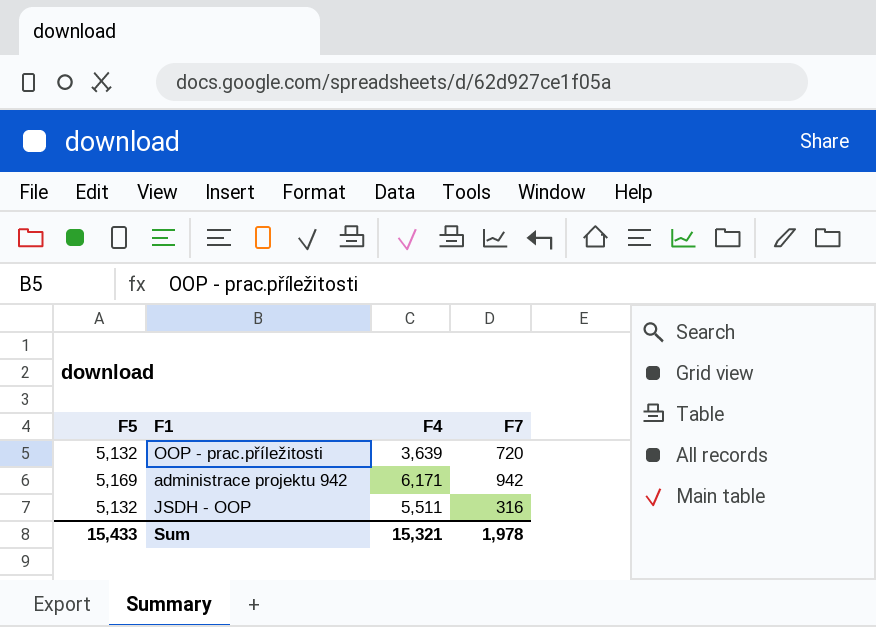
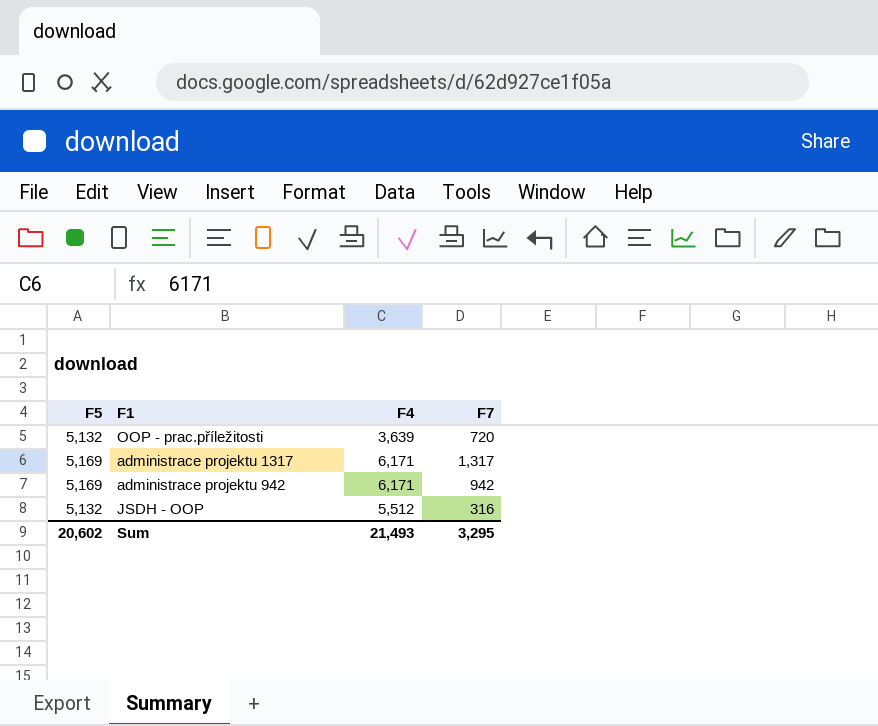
row administrace projektu 1317: none -> 5,169 | 6,171 | 1,317
JSDH - OOP | F4: 5,511 -> 5,512
Sum | F5: 15,433 -> 20,602
Sum | F4: 15,321 -> 21,493
Sum | F7: 1,978 -> 3,295

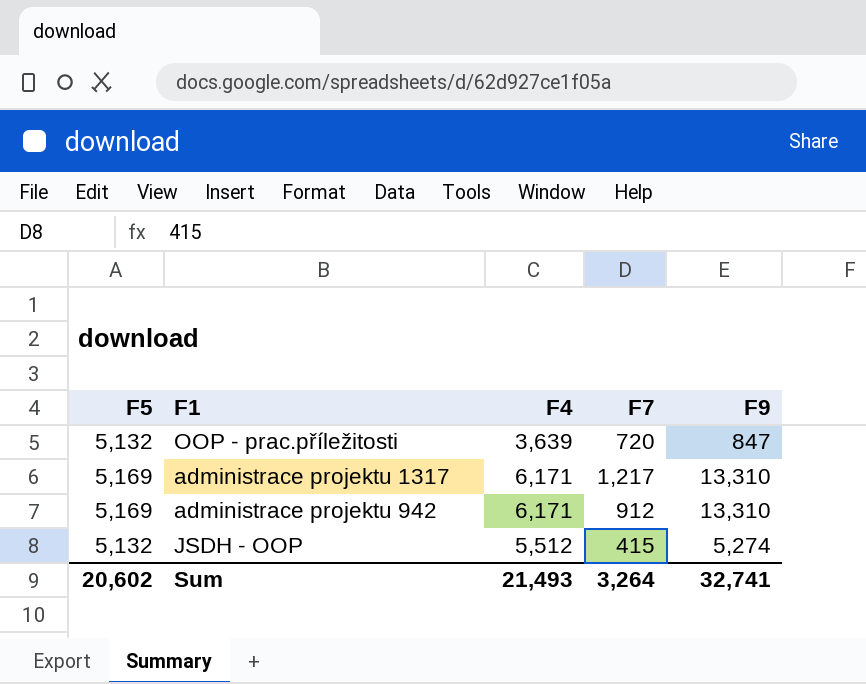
column F9 | position: none -> 5
administrace projektu 1317 | F7: 1,317 -> 1,217
administrace projektu 942 | F7: 942 -> 912
JSDH - OOP | F7: 316 -> 415
Sum | F7: 3,295 -> 3,264

